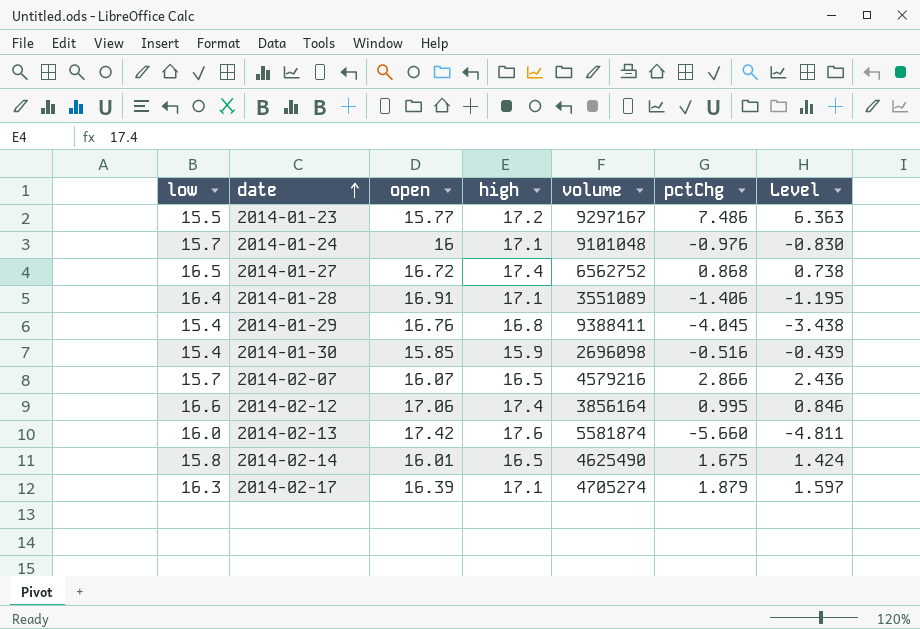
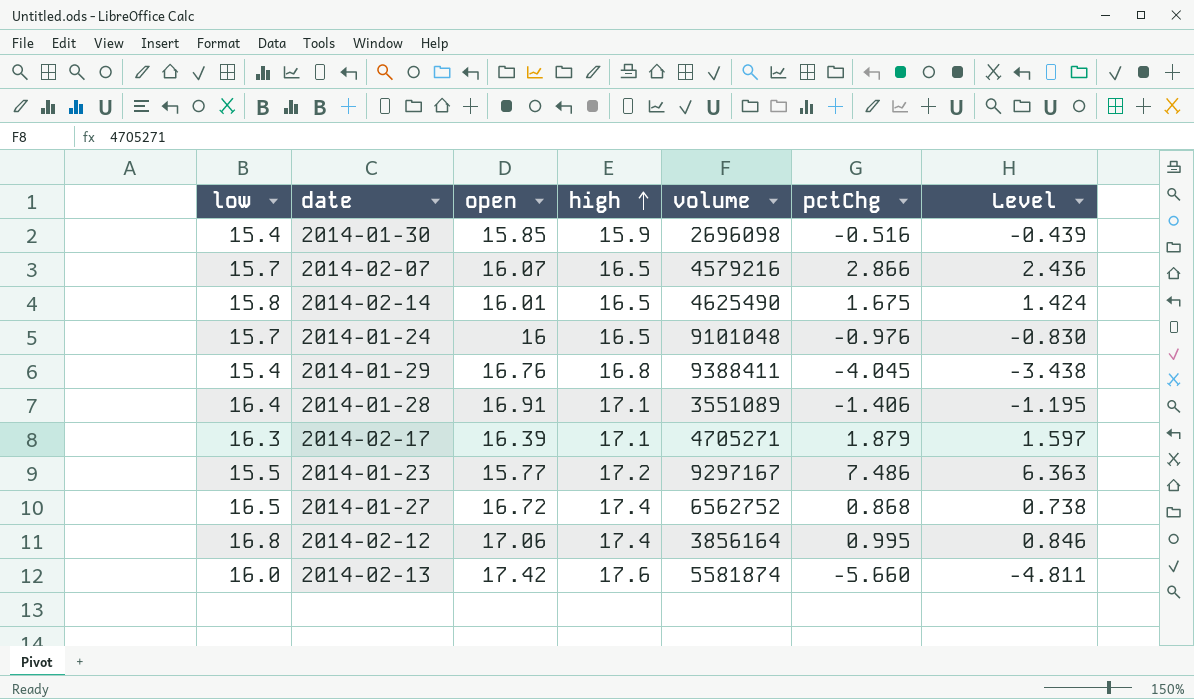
row order: date ascending -> high ascending
2014-01-24 | high: 17.1 -> 16.5
2014-02-17 | volume: 4705274 -> 4705271
2014-02-12 | low: 16.6 -> 16.8

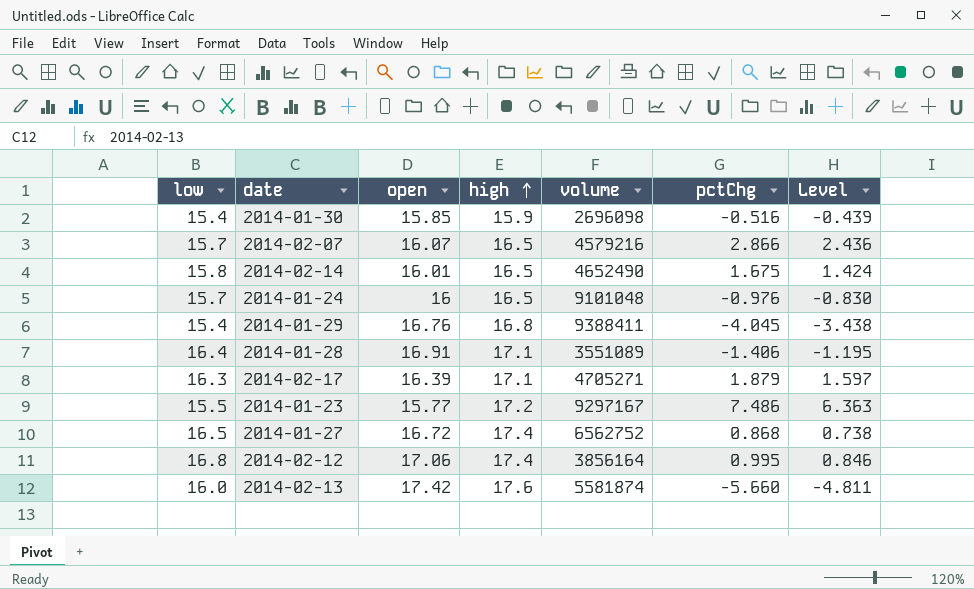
2014-02-14 | volume: 4625490 -> 4652490

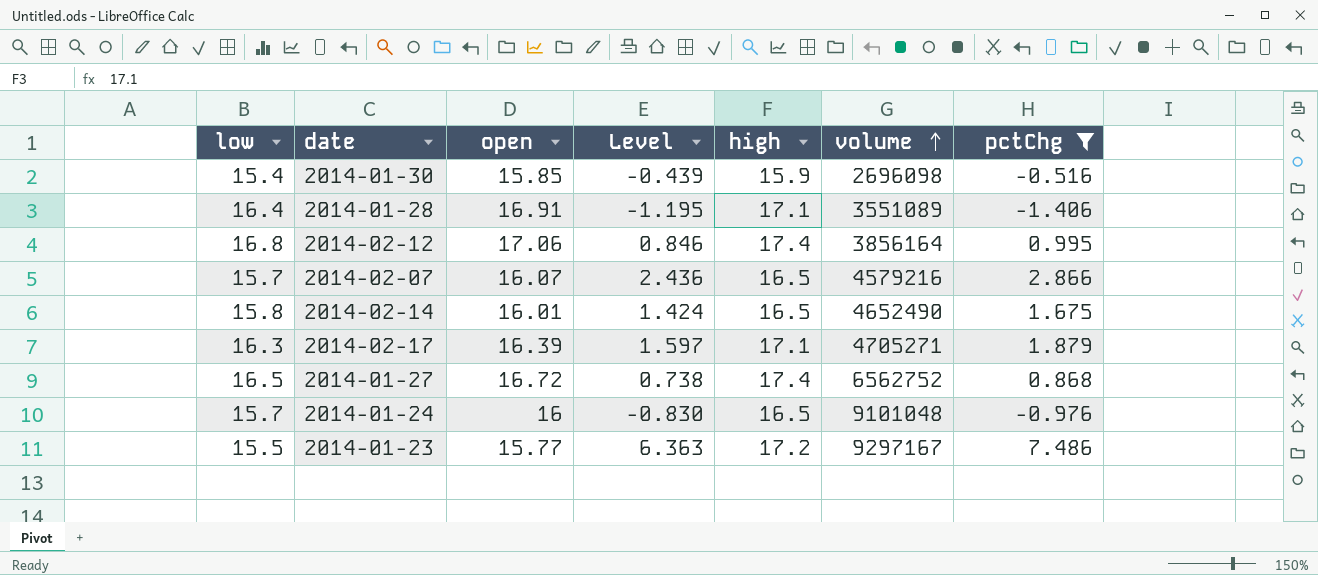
filter: none -> pctChg >= -1.406
row order: high ascending -> volume ascending
column Level | position: 7 -> 4

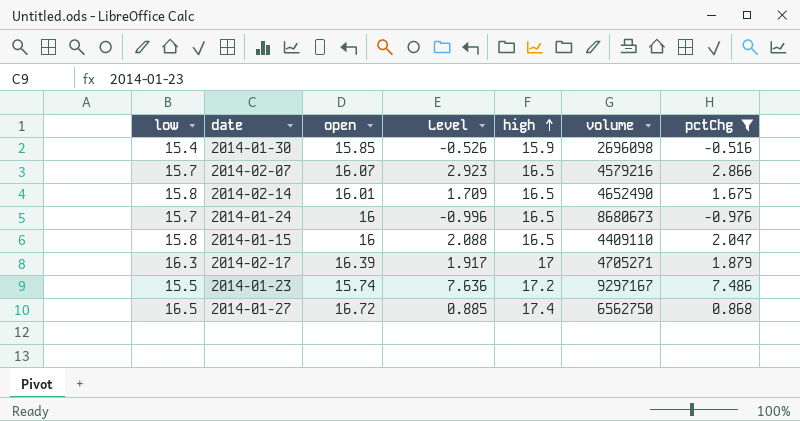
row order: volume ascending -> high ascending
column Level | formula: [pctChg] * 0.85 -> [pctChg] * 1.02
row 2014-01-28: 16.4 | 16.91 | -1.195 | 17.1 | 3551089 | -1.406 -> none
row 2014-02-12: 16.8 | 17.06 | 0.846 | 17.4 | 3856164 | 0.995 -> none
2014-01-24 | volume: 9101048 -> 8680673
row 2014-01-15: none -> 15.8 | 16 | 2.088 | 16.5 | 4409110 | 2.047
2014-02-17 | high: 17.1 -> 17
2014-01-23 | open: 15.77 -> 15.74
2014-01-27 | volume: 6562752 -> 6562750

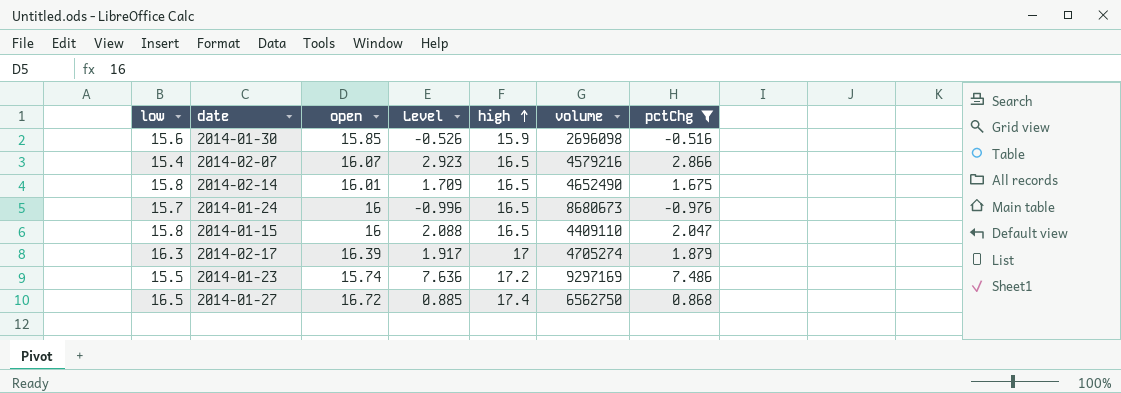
2014-01-30 | low: 15.4 -> 15.6
2014-02-07 | low: 15.7 -> 15.4
2014-02-17 | volume: 4705271 -> 4705274
2014-01-23 | volume: 9297167 -> 9297169

